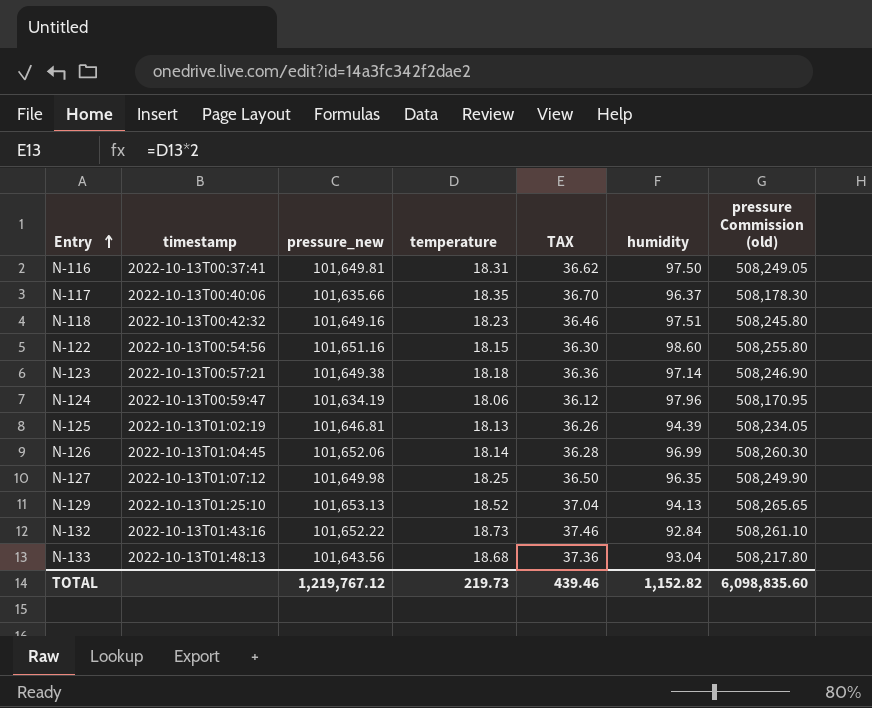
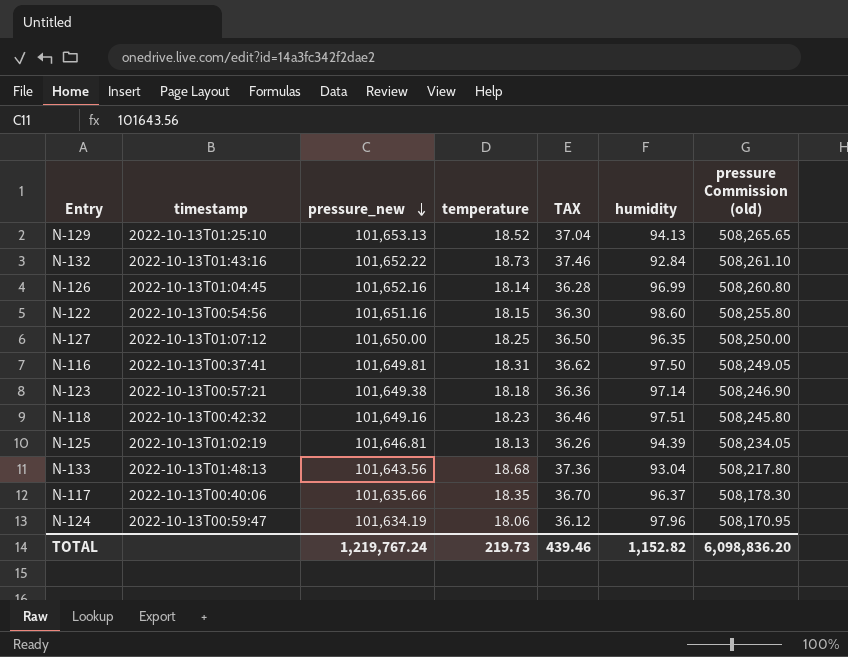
row order: Entry ascending -> pressure_new descending
N-126 | pressure_new: 101,652.06 -> 101,652.16
N-126 | pressure Commission (old): 508,260.30 -> 508,260.80
N-127 | pressure_new: 101,649.98 -> 101,650.00
N-127 | pressure Commission (old): 508,249.90 -> 508,250.00
TOTAL | pressure_new: 1,219,767.12 -> 1,219,767.24
TOTAL | pressure Commission (old): 6,098,835.60 -> 6,098,836.20

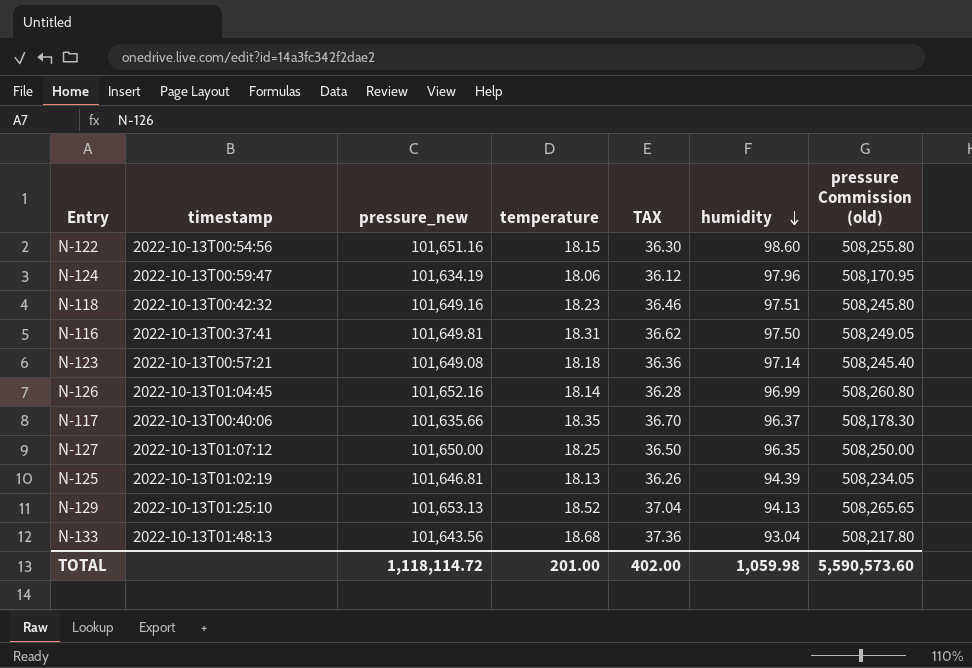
row order: pressure_new descending -> humidity descending
row N-132: 2022-10-13T01:43:16 | 101,652.22 | 18.73 | 37.46 | 92.84 | 508,261.10 -> none
N-123 | pressure_new: 101,649.38 -> 101,649.08
N-123 | pressure Commission (old): 508,246.90 -> 508,245.40
TOTAL | pressure_new: 1,219,767.24 -> 1,118,114.72
TOTAL | temperature: 219.73 -> 201.00
TOTAL | TAX: 439.46 -> 402.00
TOTAL | humidity: 1,152.82 -> 1,059.98
TOTAL | pressure Commission (old): 6,098,836.20 -> 5,590,573.60

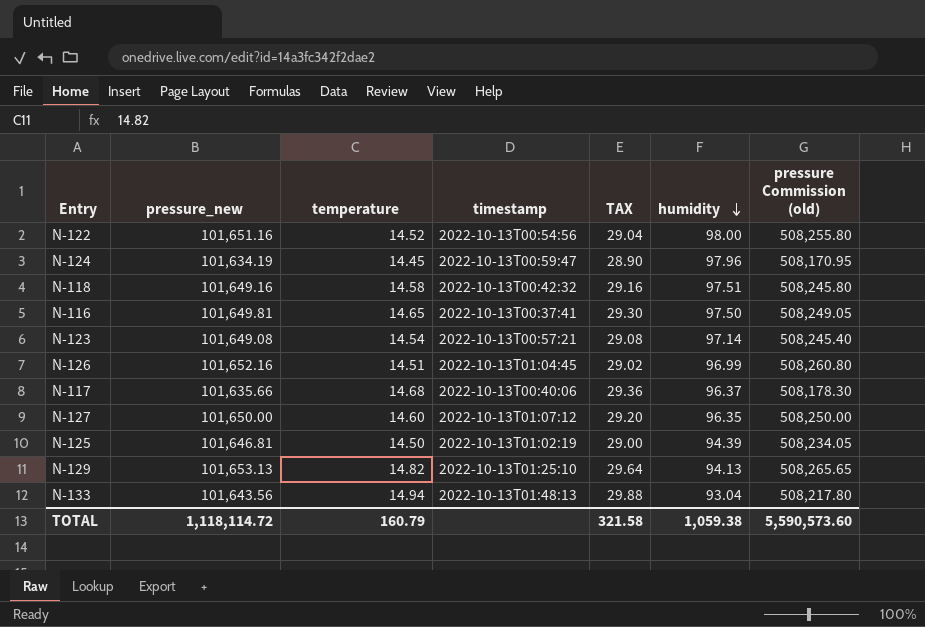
column timestamp | position: 2 -> 4
N-122 | temperature: 18.15 -> 14.52
N-122 | TAX: 36.30 -> 29.04
N-122 | humidity: 98.60 -> 98.00
N-124 | temperature: 18.06 -> 14.45
N-124 | TAX: 36.12 -> 28.90
N-118 | temperature: 18.23 -> 14.58
N-118 | TAX: 36.46 -> 29.16
N-116 | temperature: 18.31 -> 14.65
N-116 | TAX: 36.62 -> 29.30
N-123 | temperature: 18.18 -> 14.54
N-123 | TAX: 36.36 -> 29.08
N-126 | temperature: 18.14 -> 14.51
N-126 | TAX: 36.28 -> 29.02
N-117 | temperature: 18.35 -> 14.68
N-117 | TAX: 36.70 -> 29.36
N-127 | temperature: 18.25 -> 14.60
N-127 | TAX: 36.50 -> 29.20
N-125 | temperature: 18.13 -> 14.50
N-125 | TAX: 36.26 -> 29.00
N-129 | temperature: 18.52 -> 14.82
N-129 | TAX: 37.04 -> 29.64
N-133 | temperature: 18.68 -> 14.94
N-133 | TAX: 37.36 -> 29.88
TOTAL | temperature: 201.00 -> 160.79
TOTAL | TAX: 402.00 -> 321.58
TOTAL | humidity: 1,059.98 -> 1,059.38

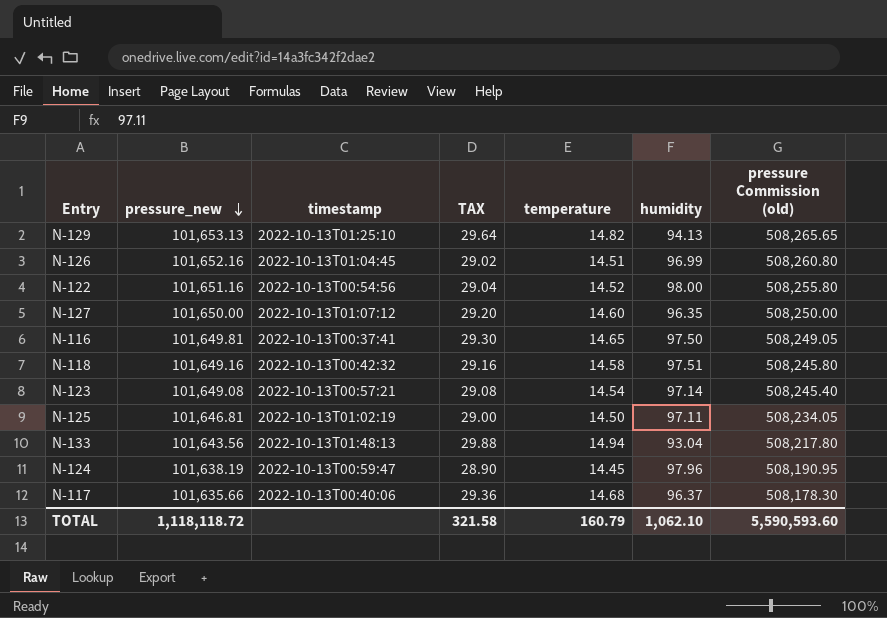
row order: humidity descending -> pressure_new descending
column temperature | position: 3 -> 5
N-125 | humidity: 94.39 -> 97.11
N-124 | pressure_new: 101,634.19 -> 101,638.19
N-124 | pressure Commission (old): 508,170.95 -> 508,190.95
TOTAL | pressure_new: 1,118,114.72 -> 1,118,118.72
TOTAL | humidity: 1,059.38 -> 1,062.10
TOTAL | pressure Commission (old): 5,590,573.60 -> 5,590,593.60

